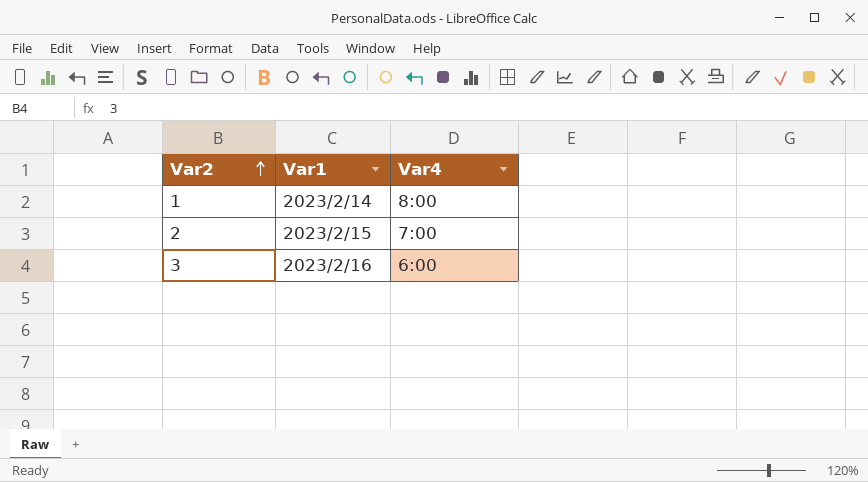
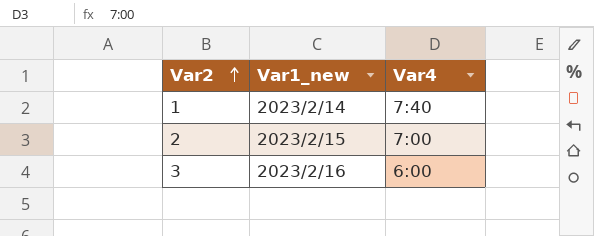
column name: Var1 -> Var1_new
1 | Var4: 8:00 -> 7:40

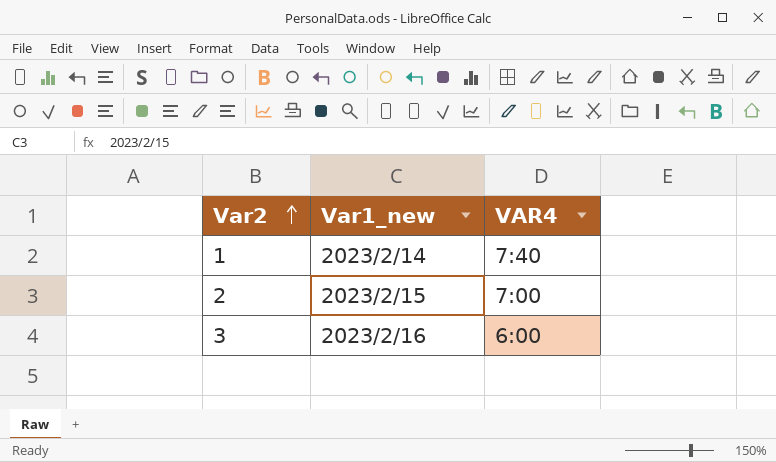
column name: Var4 -> VAR4

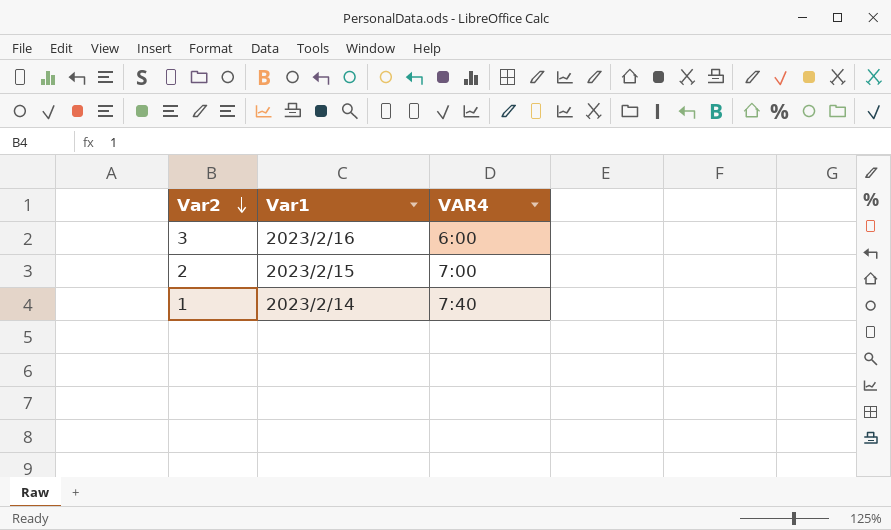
row order: Var2 ascending -> Var2 descending
column name: Var1_new -> Var1

